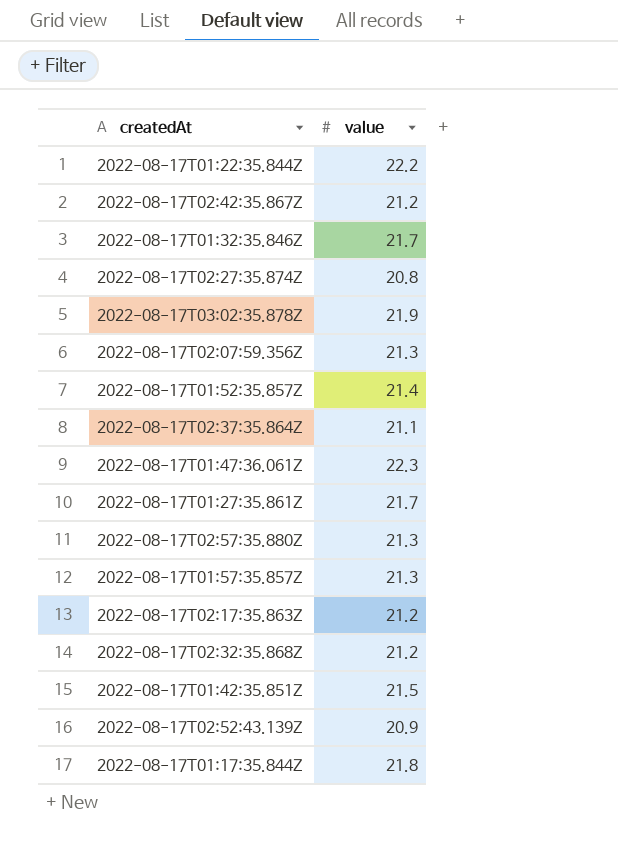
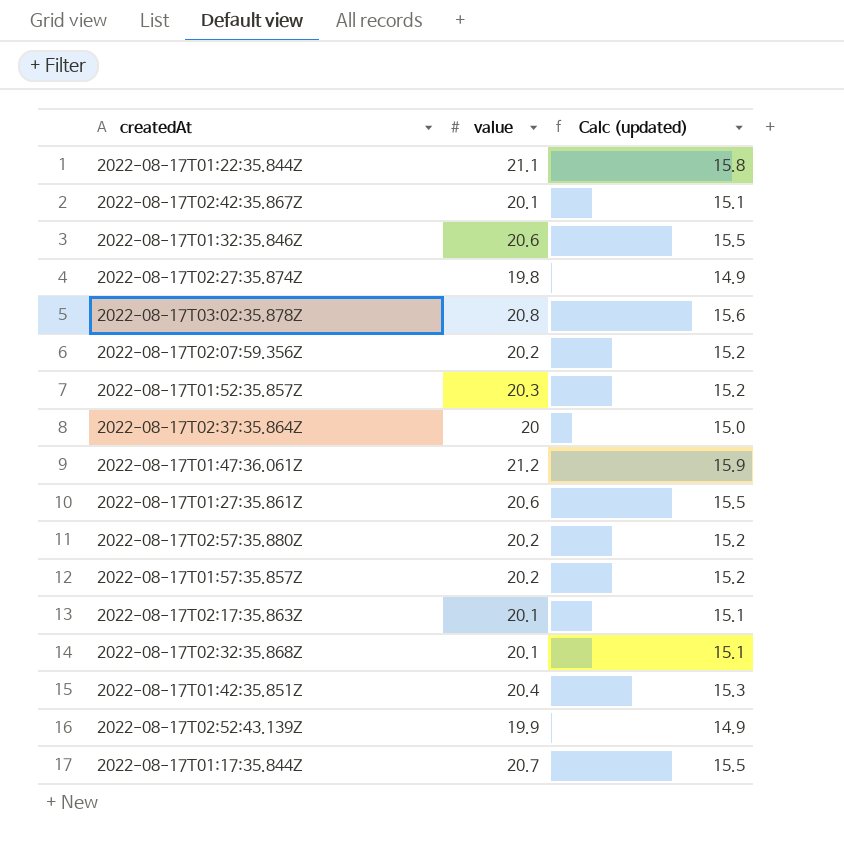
column Calc (updated) | formula: none -> [value] * 0.75
2022-08-17T01:22:35.844Z | value: 22.2 -> 21.1
2022-08-17T02:42:35.867Z | value: 21.2 -> 20.1
2022-08-17T01:32:35.846Z | value: 21.7 -> 20.6
2022-08-17T02:27:35.874Z | value: 20.8 -> 19.8
2022-08-17T03:02:35.878Z | value: 21.9 -> 20.8
2022-08-17T02:07:59.356Z | value: 21.3 -> 20.2
2022-08-17T01:52:35.857Z | value: 21.4 -> 20.3
2022-08-17T02:37:35.864Z | value: 21.1 -> 20
2022-08-17T01:47:36.061Z | value: 22.3 -> 21.2
2022-08-17T01:27:35.861Z | value: 21.7 -> 20.6
2022-08-17T02:57:35.880Z | value: 21.3 -> 20.2
2022-08-17T01:57:35.857Z | value: 21.3 -> 20.2
2022-08-17T02:17:35.863Z | value: 21.2 -> 20.1
2022-08-17T02:32:35.868Z | value: 21.2 -> 20.1
2022-08-17T01:42:35.851Z | value: 21.5 -> 20.4
2022-08-17T02:52:43.139Z | value: 20.9 -> 19.9
2022-08-17T01:17:35.844Z | value: 21.8 -> 20.7

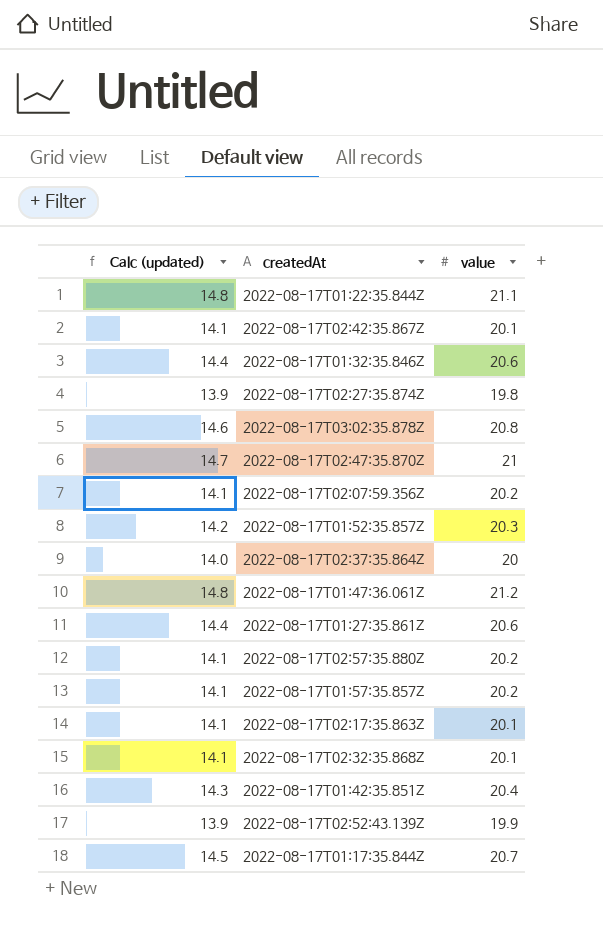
column Calc (updated) | formula: [value] * 0.75 -> [value] * 0.7
column Calc (updated) | position: 3 -> 1
row 2022-08-17T02:47:35.870Z: none -> 14.7 | 21

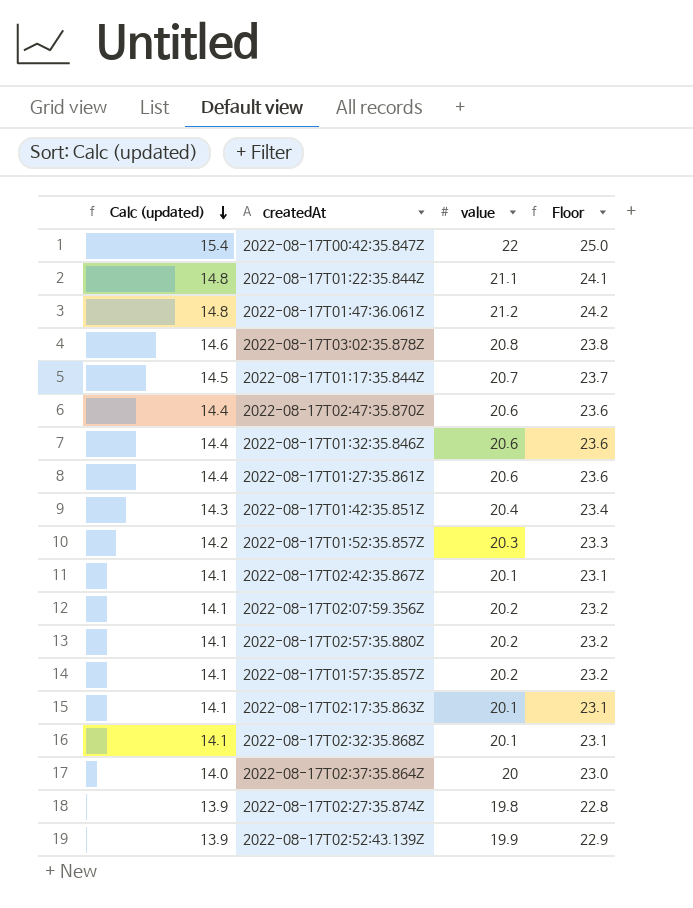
row order: none -> Calc (updated) descending
column Floor | formula: none -> [value] + 3
row 2022-08-17T00:42:35.847Z: none -> 15.4 | 22 | 25.0
2022-08-17T02:47:35.870Z | Calc (updated): 14.7 -> 14.4
2022-08-17T02:47:35.870Z | value: 21 -> 20.6

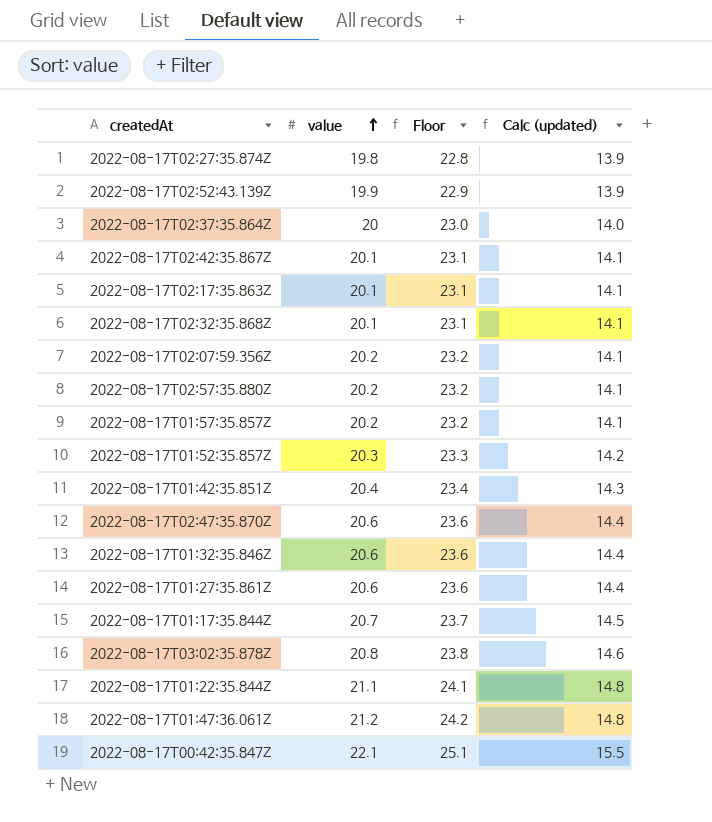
row order: Calc (updated) descending -> value ascending
column Calc (updated) | position: 1 -> 4
2022-08-17T00:42:35.847Z | value: 22 -> 22.1
2022-08-17T00:42:35.847Z | Floor: 25.0 -> 25.1
2022-08-17T00:42:35.847Z | Calc (updated): 15.4 -> 15.5

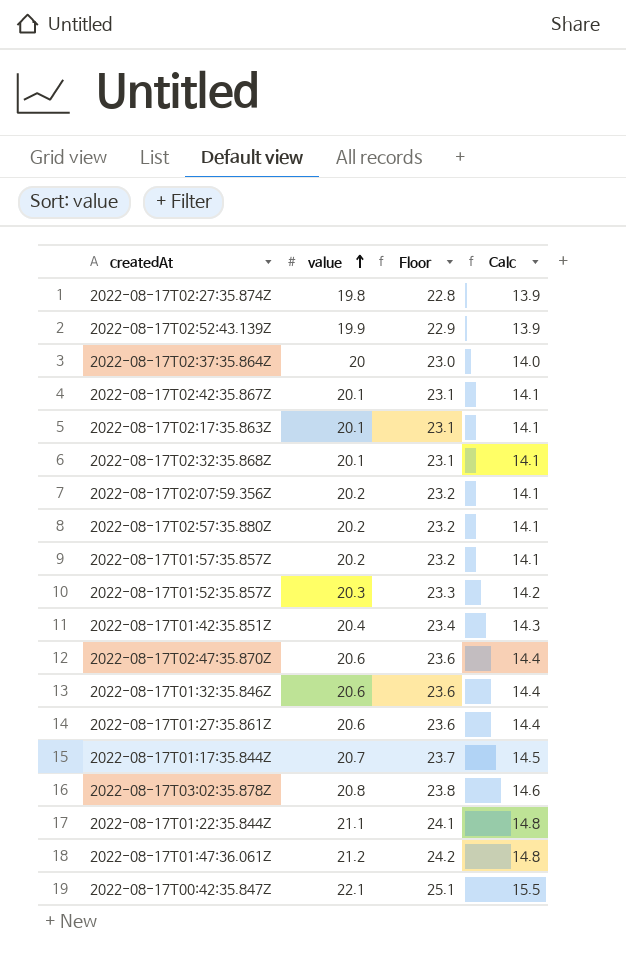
column name: Calc (updated) -> Calc

